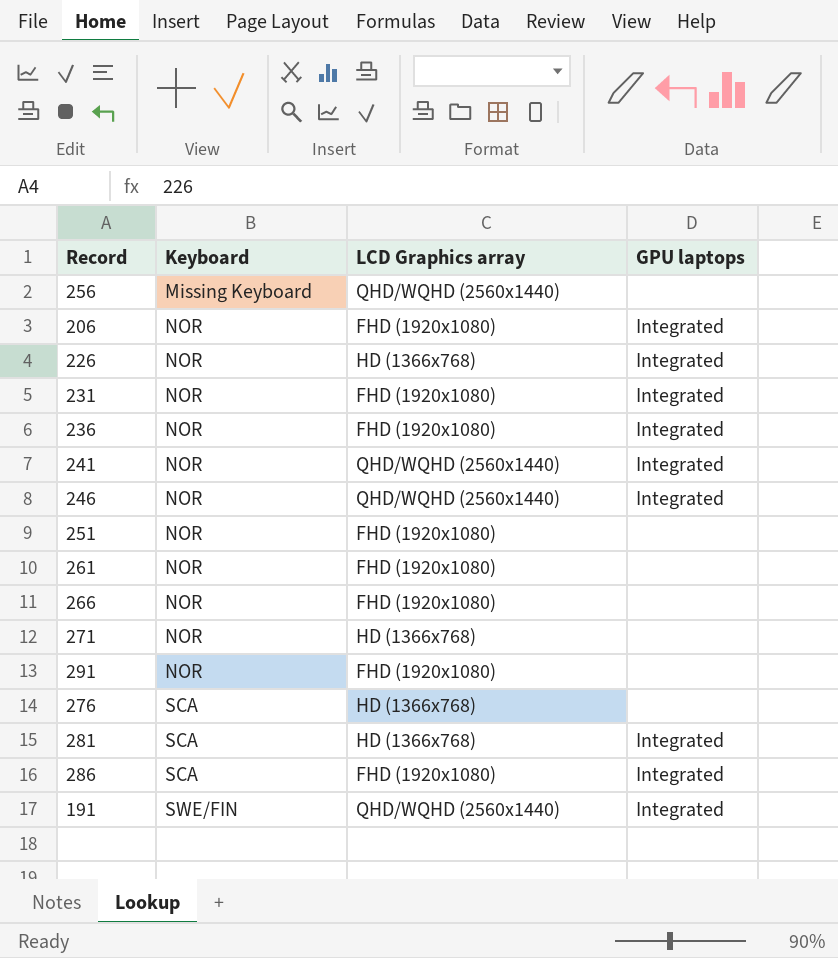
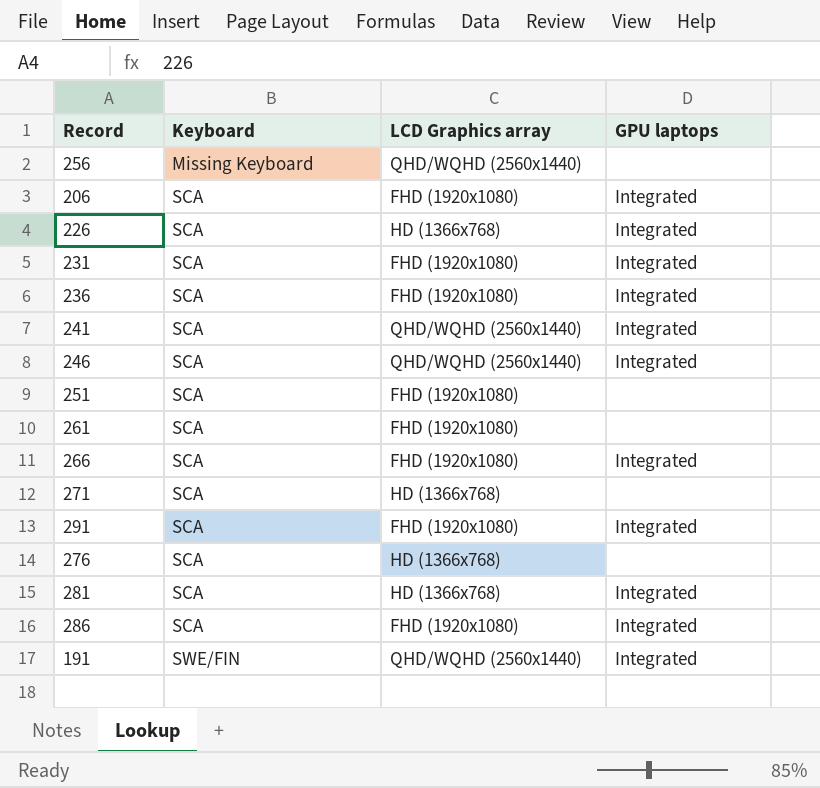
206 | Keyboard: NOR -> SCA
226 | Keyboard: NOR -> SCA
231 | Keyboard: NOR -> SCA
236 | Keyboard: NOR -> SCA
241 | Keyboard: NOR -> SCA
246 | Keyboard: NOR -> SCA
251 | Keyboard: NOR -> SCA
261 | Keyboard: NOR -> SCA
266 | Keyboard: NOR -> SCA
266 | GPU laptops: none -> Integrated
271 | Keyboard: NOR -> SCA
291 | Keyboard: NOR -> SCA
291 | GPU laptops: none -> Integrated

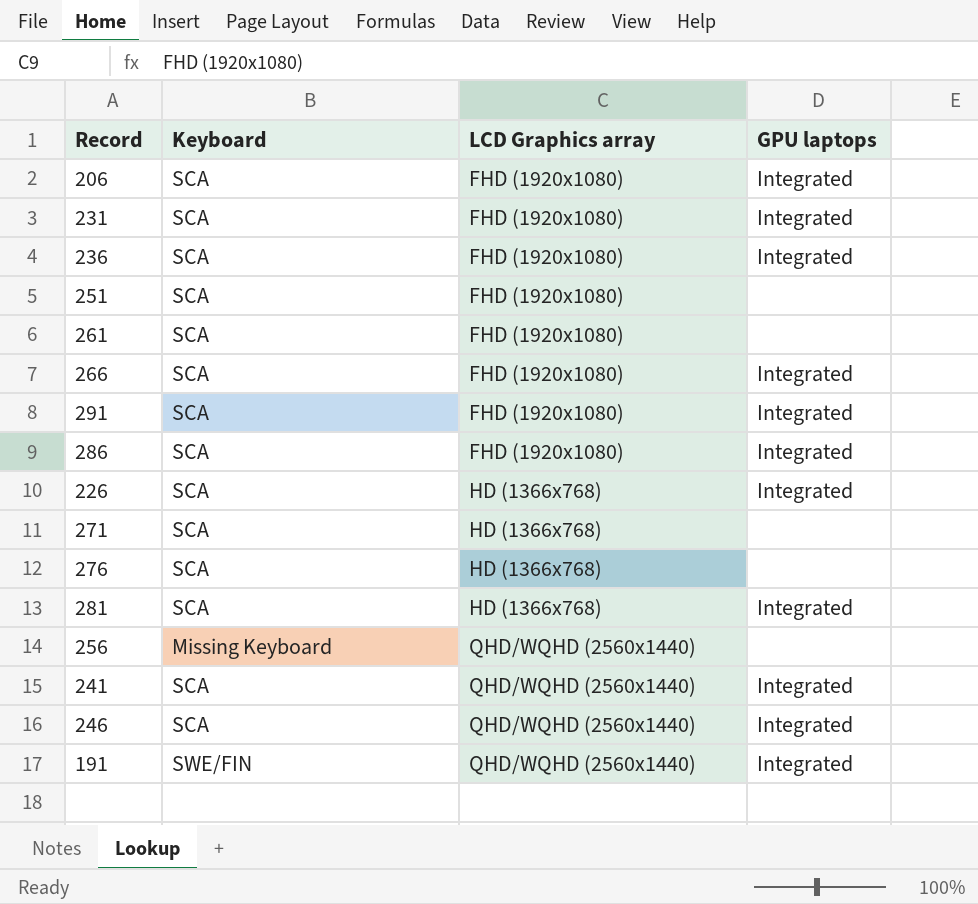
row order: Keyboard ascending -> LCD Graphics array ascending

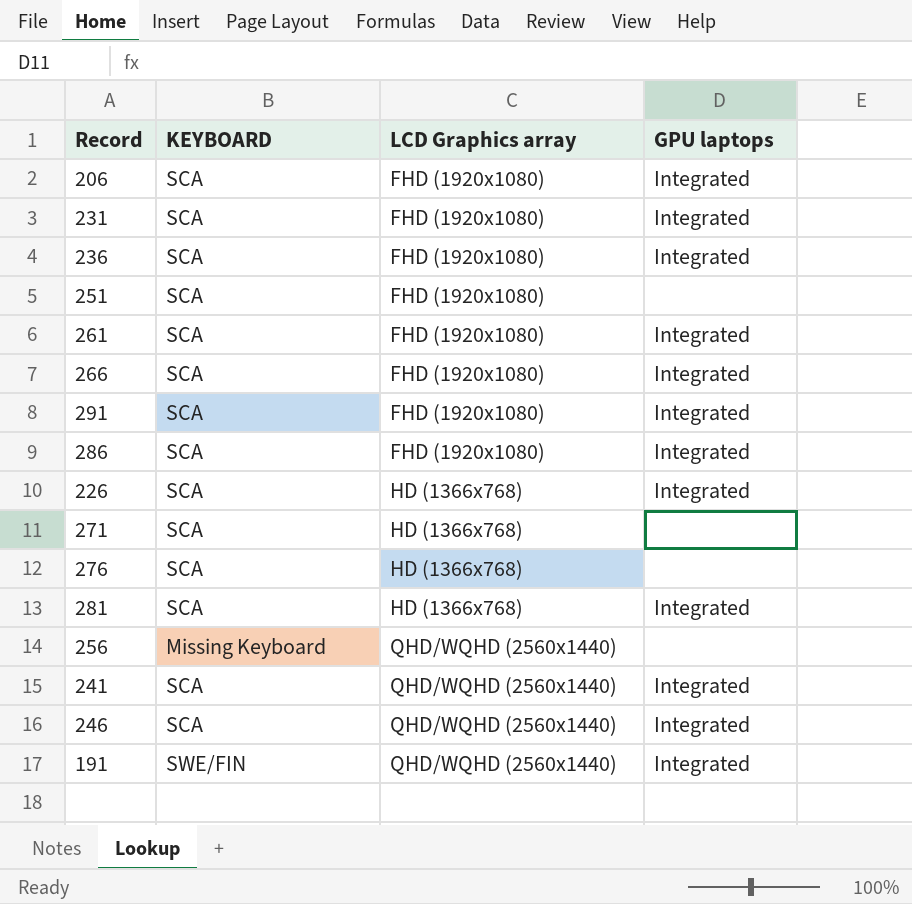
column name: Keyboard -> KEYBOARD
261 | GPU laptops: none -> Integrated

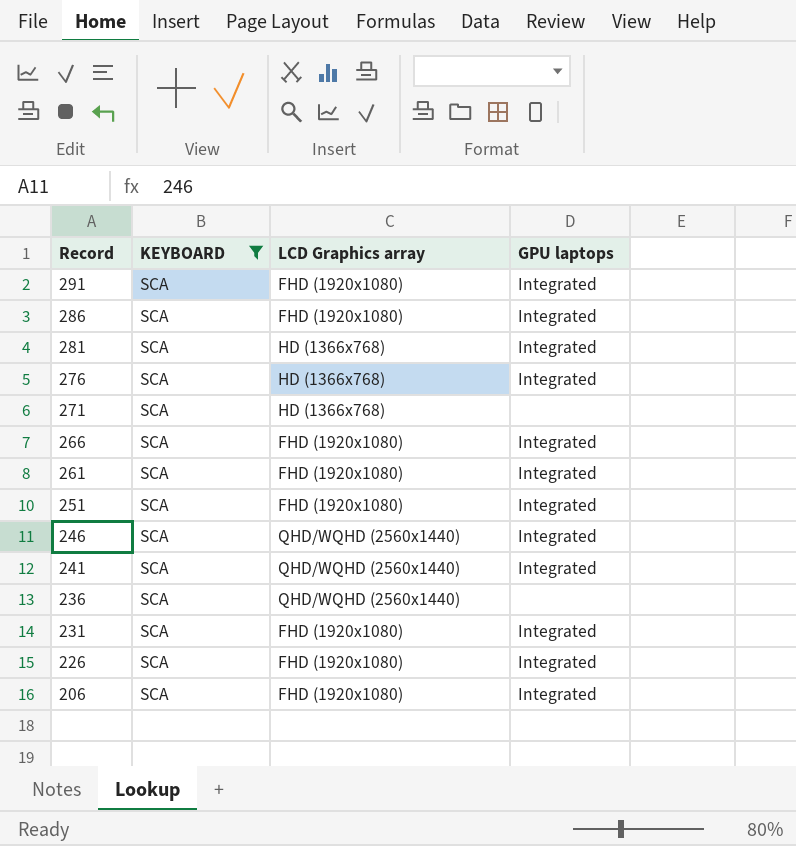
filter: none -> KEYBOARD = SCA
row order: LCD Graphics array ascending -> Record descending
276 | GPU laptops: none -> Integrated
251 | GPU laptops: none -> Integrated
236 | LCD Graphics array: FHD (1920x1080) -> QHD/WQHD (2560x1440)
236 | GPU laptops: Integrated -> none
226 | LCD Graphics array: HD (1366x768) -> FHD (1920x1080)

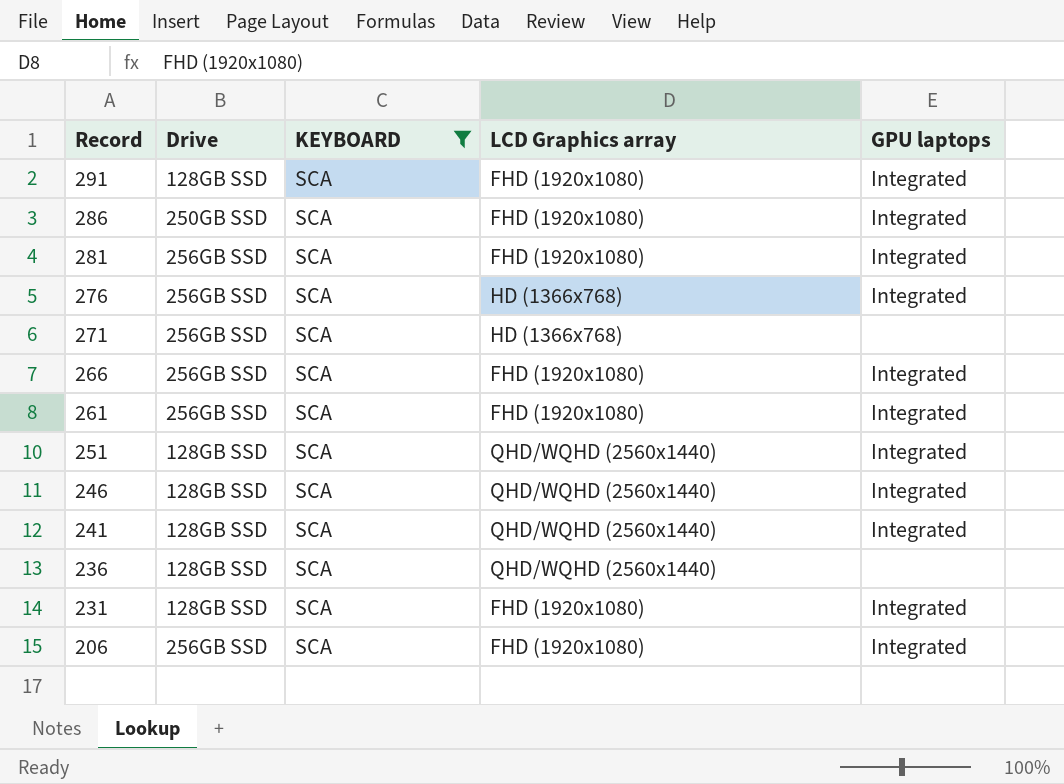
column Drive | position: none -> 2
row 226: SCA | FHD (1920x1080) | Integrated -> none
281 | LCD Graphics array: HD (1366x768) -> FHD (1920x1080)
251 | LCD Graphics array: FHD (1920x1080) -> QHD/WQHD (2560x1440)

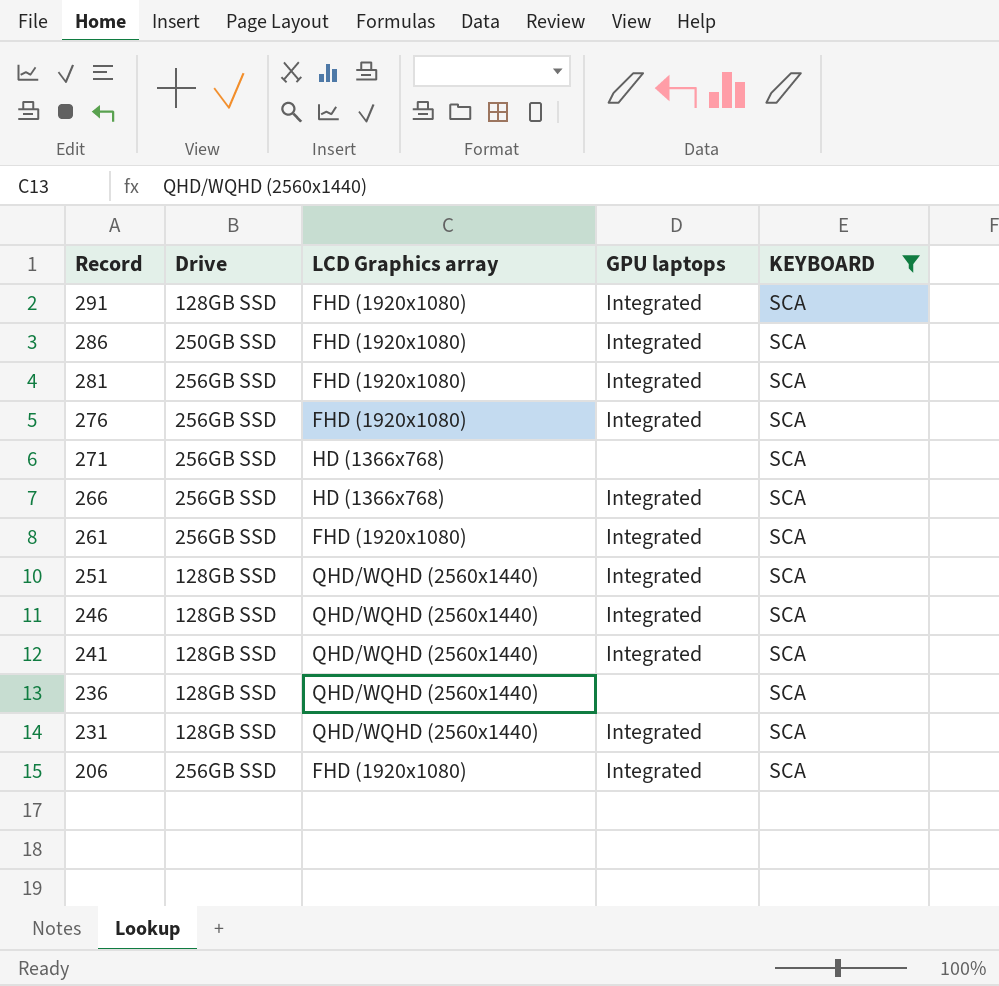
column KEYBOARD | position: 3 -> 5
276 | LCD Graphics array: HD (1366x768) -> FHD (1920x1080)
266 | LCD Graphics array: FHD (1920x1080) -> HD (1366x768)
231 | LCD Graphics array: FHD (1920x1080) -> QHD/WQHD (2560x1440)

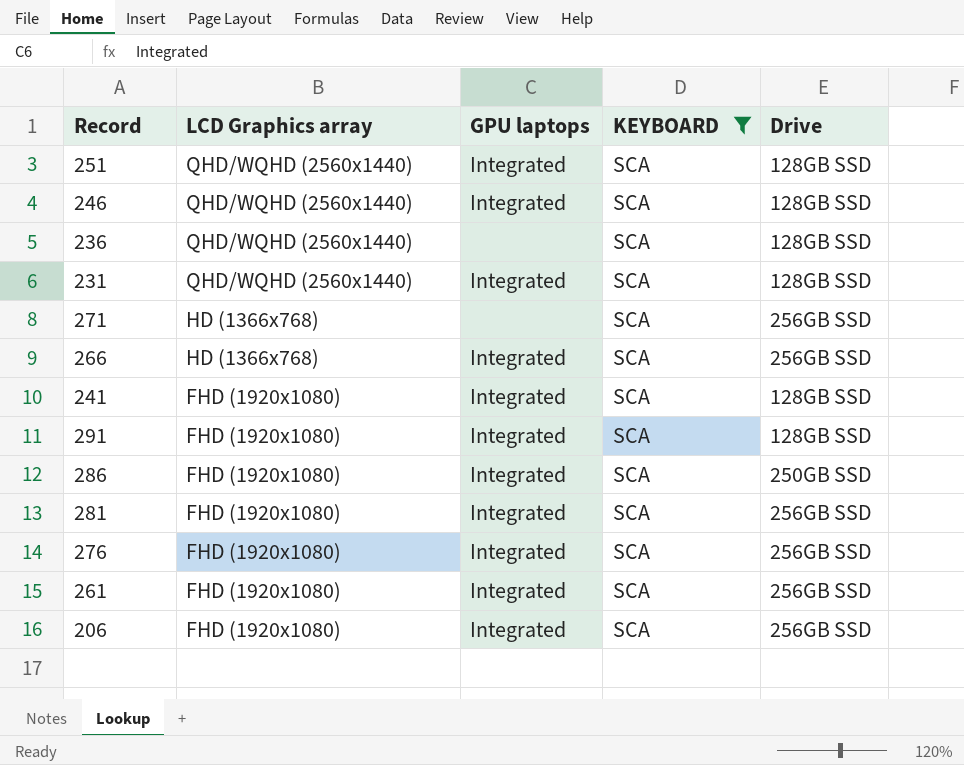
row order: Record descending -> LCD Graphics array descending
column Drive | position: 2 -> 5
241 | LCD Graphics array: QHD/WQHD (2560x1440) -> FHD (1920x1080)

